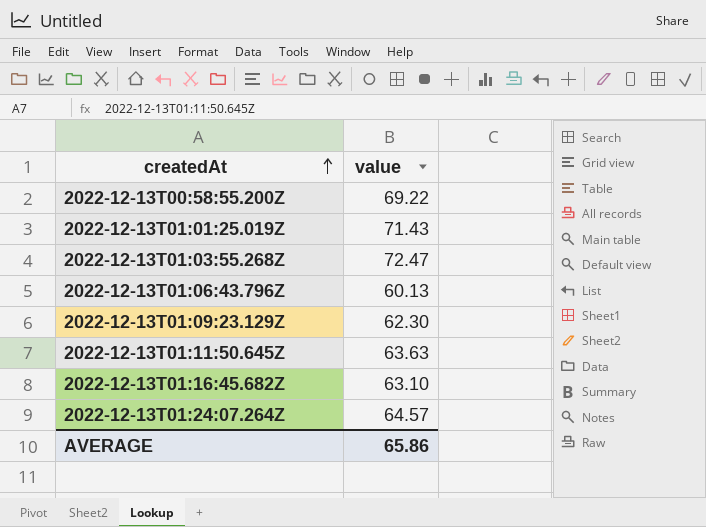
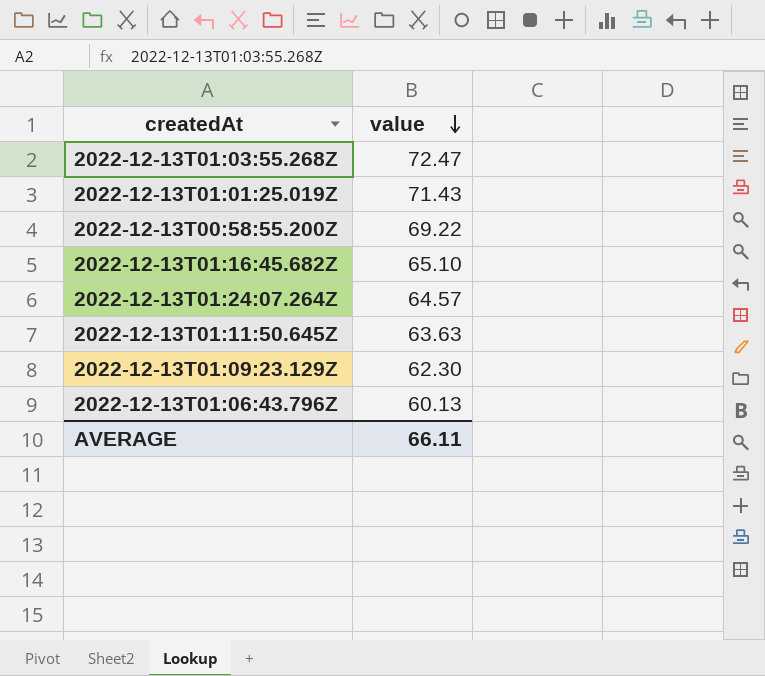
row order: createdAt ascending -> value descending
2022-12-13T01:16:45.682Z | value: 63.10 -> 65.10
AVERAGE | value: 65.86 -> 66.11

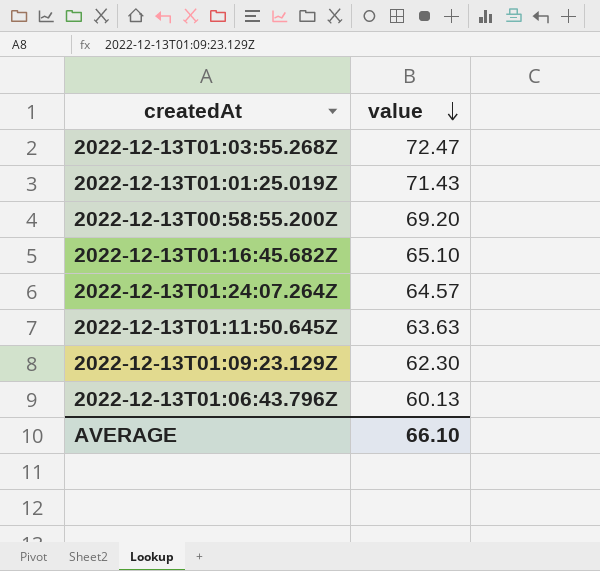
2022-12-13T00:58:55.200Z | value: 69.22 -> 69.20
AVERAGE | value: 66.11 -> 66.10

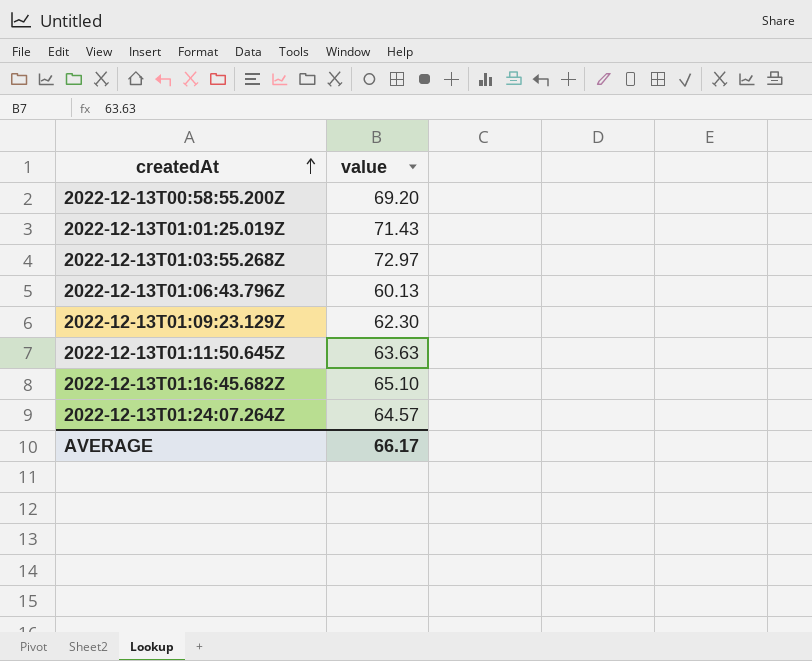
row order: value descending -> createdAt ascending
2022-12-13T01:03:55.268Z | value: 72.47 -> 72.97
AVERAGE | value: 66.10 -> 66.17

